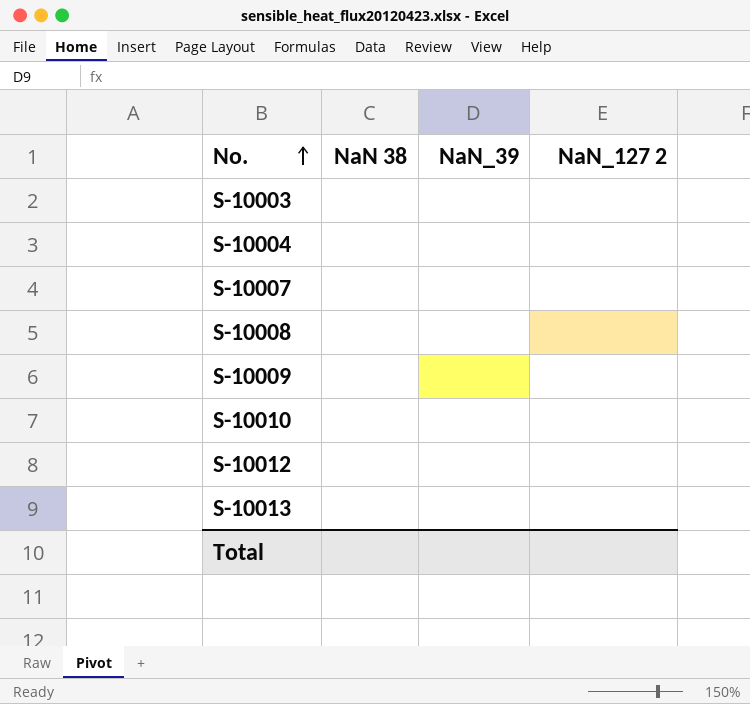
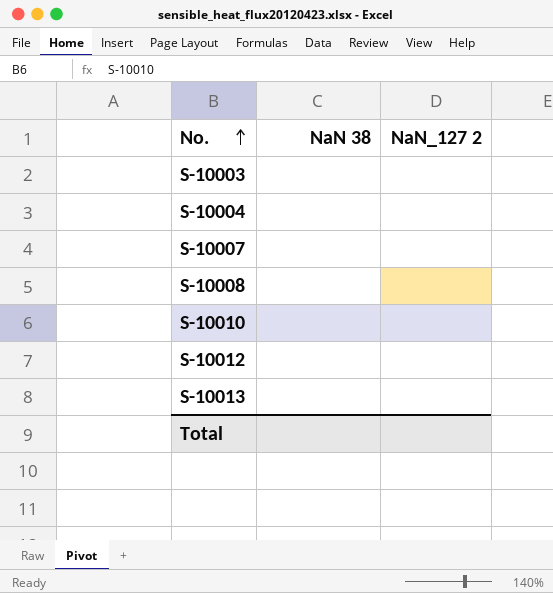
column NaN_39 | position: 3 -> none
row S-10009: none | none | none -> none

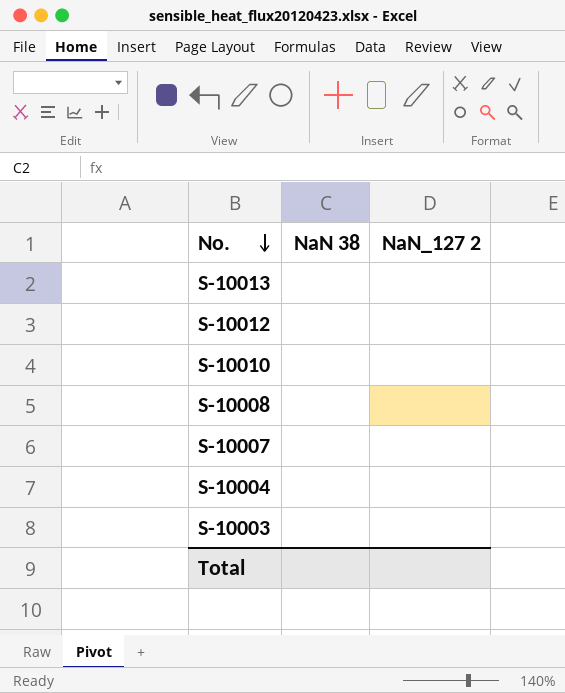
row order: No. ascending -> No. descending

